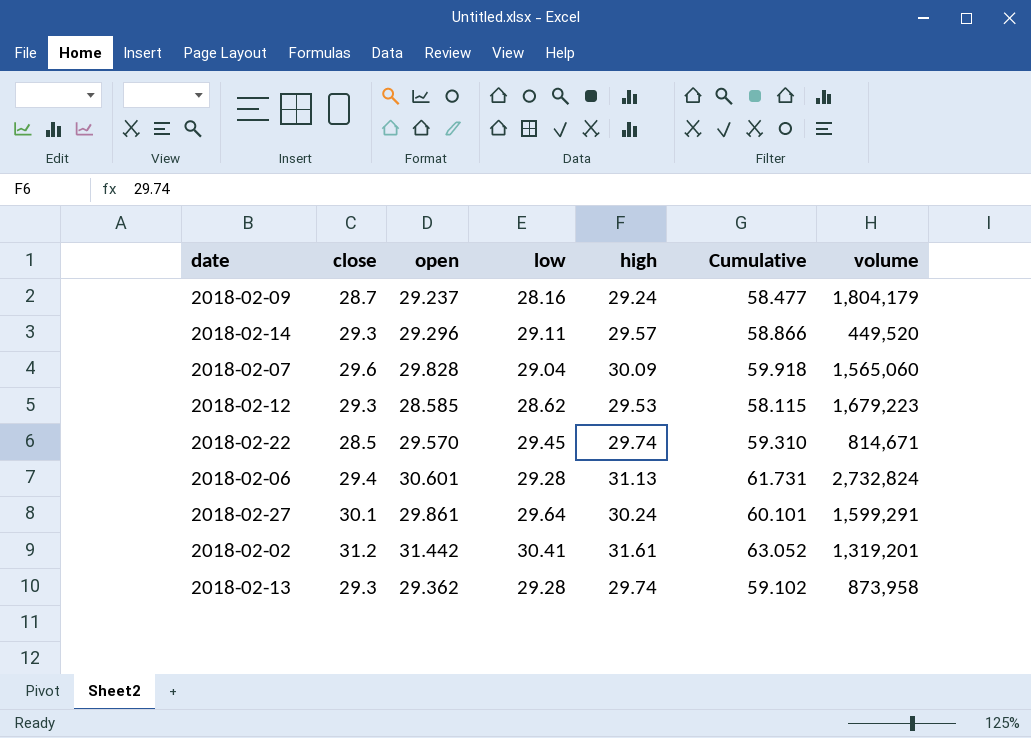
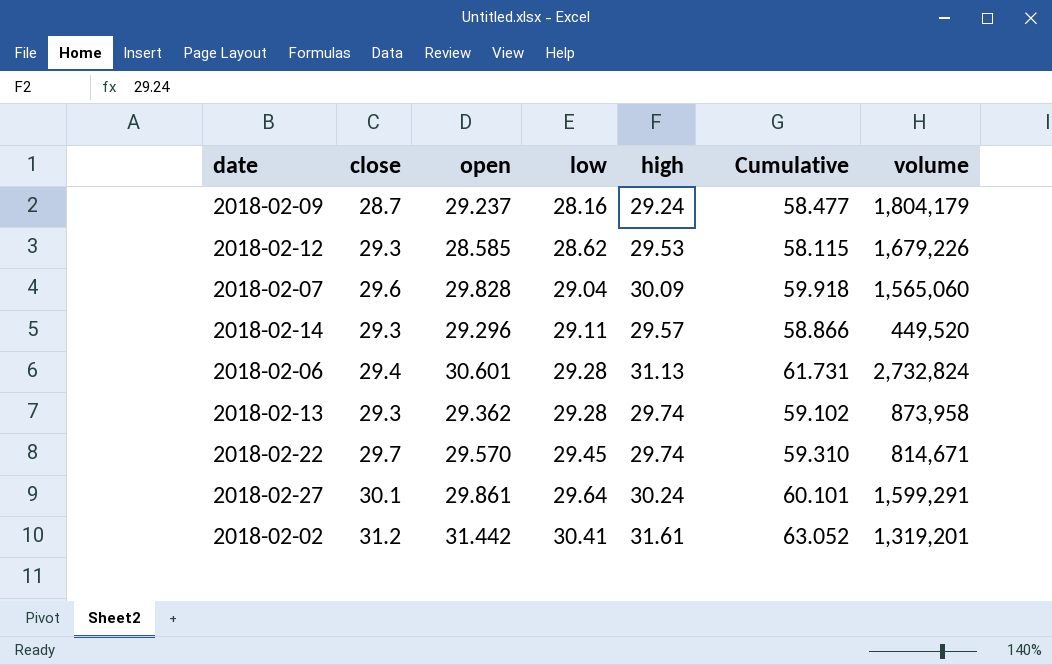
row order: none -> low ascending
2018-02-12 | volume: 1,679,223 -> 1,679,226
2018-02-22 | close: 28.5 -> 29.7

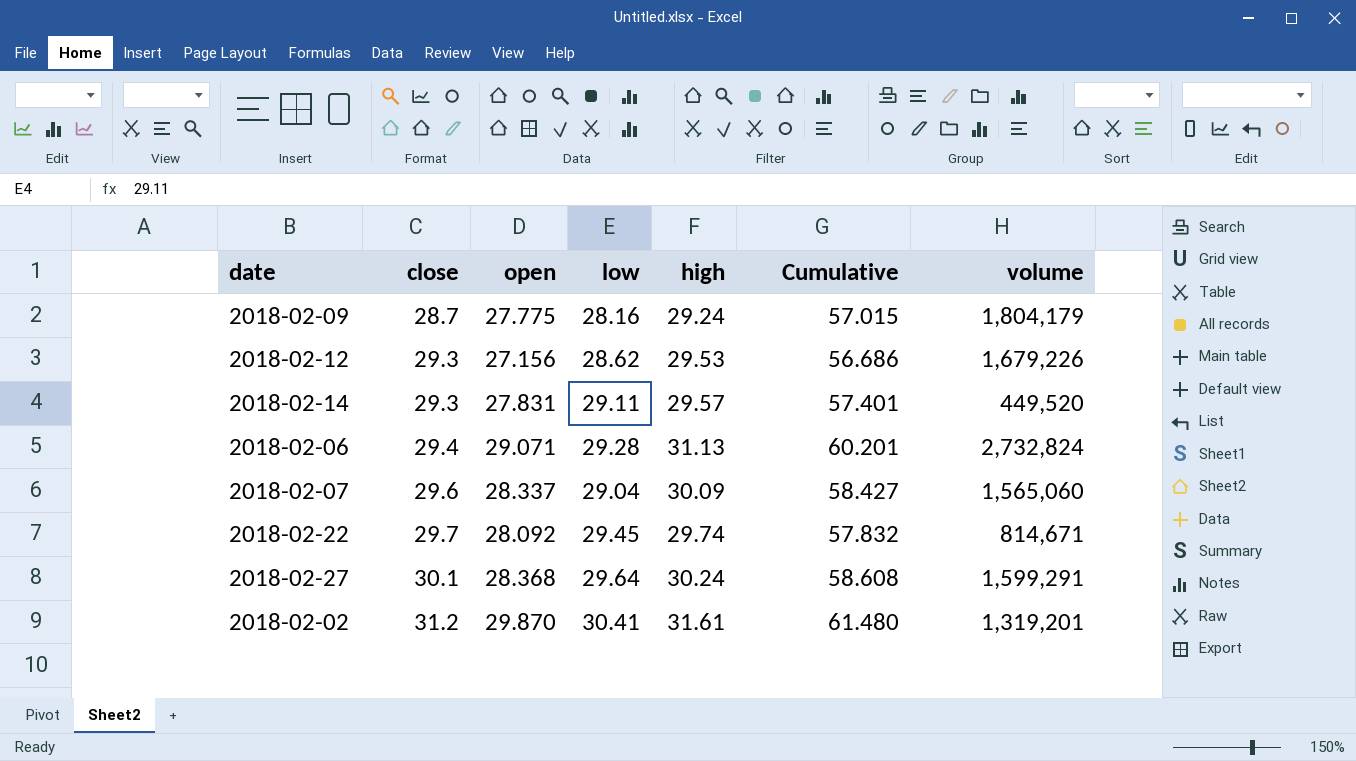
row order: low ascending -> close ascending
row 2018-02-13: 29.3 | 29.362 | 29.28 | 29.74 | 59.102 | 873,958 -> none
2018-02-09 | open: 29.237 -> 27.775
2018-02-09 | Cumulative: 58.477 -> 57.015
2018-02-12 | open: 28.585 -> 27.156
2018-02-12 | Cumulative: 58.115 -> 56.686
2018-02-14 | open: 29.296 -> 27.831
2018-02-14 | Cumulative: 58.866 -> 57.401
2018-02-06 | open: 30.601 -> 29.071
2018-02-06 | Cumulative: 61.731 -> 60.201
2018-02-07 | open: 29.828 -> 28.337
2018-02-07 | Cumulative: 59.918 -> 58.427
2018-02-22 | open: 29.570 -> 28.092
2018-02-22 | Cumulative: 59.310 -> 57.832
2018-02-27 | open: 29.861 -> 28.368
2018-02-27 | Cumulative: 60.101 -> 58.608
2018-02-02 | open: 31.442 -> 29.870
2018-02-02 | Cumulative: 63.052 -> 61.480

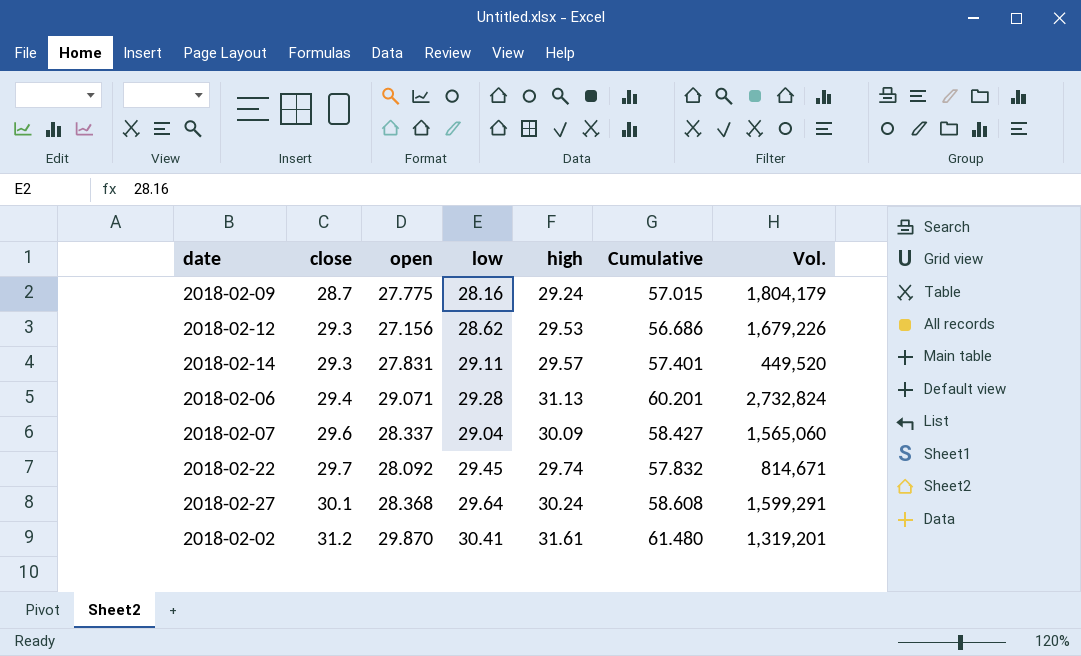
column name: volume -> Vol.

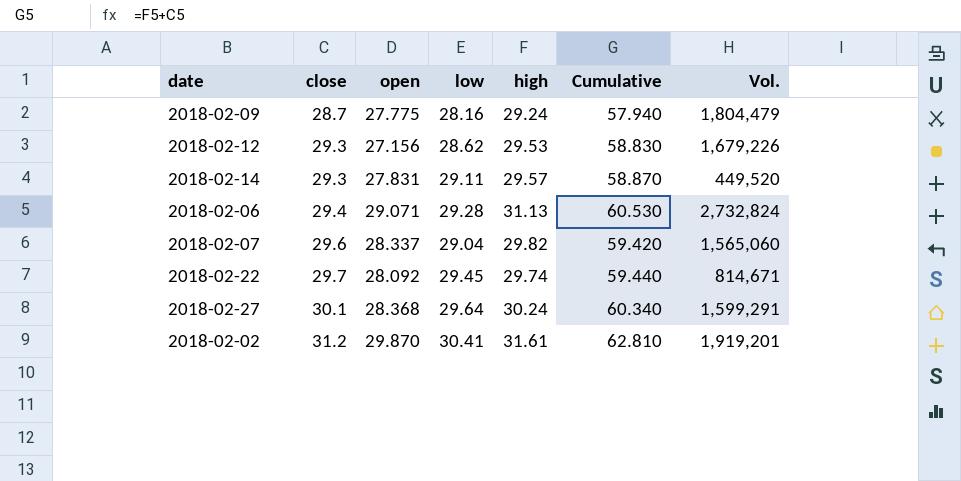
column Cumulative | formula: [open] + [high] -> [close] + [high]
2018-02-09 | Vol.: 1,804,179 -> 1,804,479
2018-02-07 | high: 30.09 -> 29.82
2018-02-02 | Vol.: 1,319,201 -> 1,919,201

